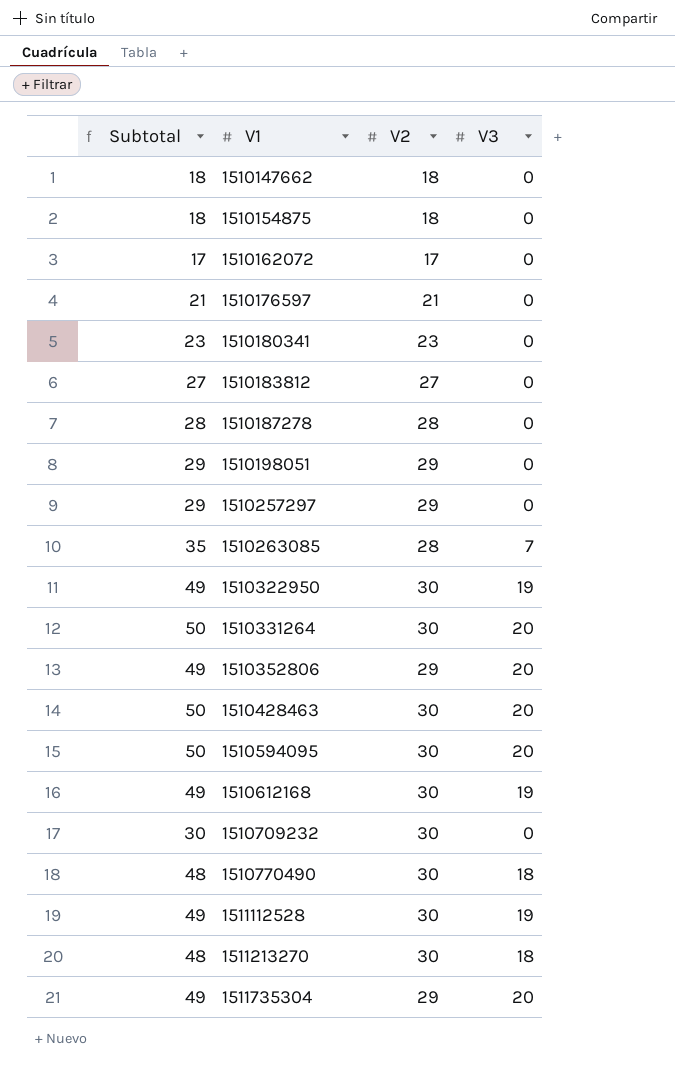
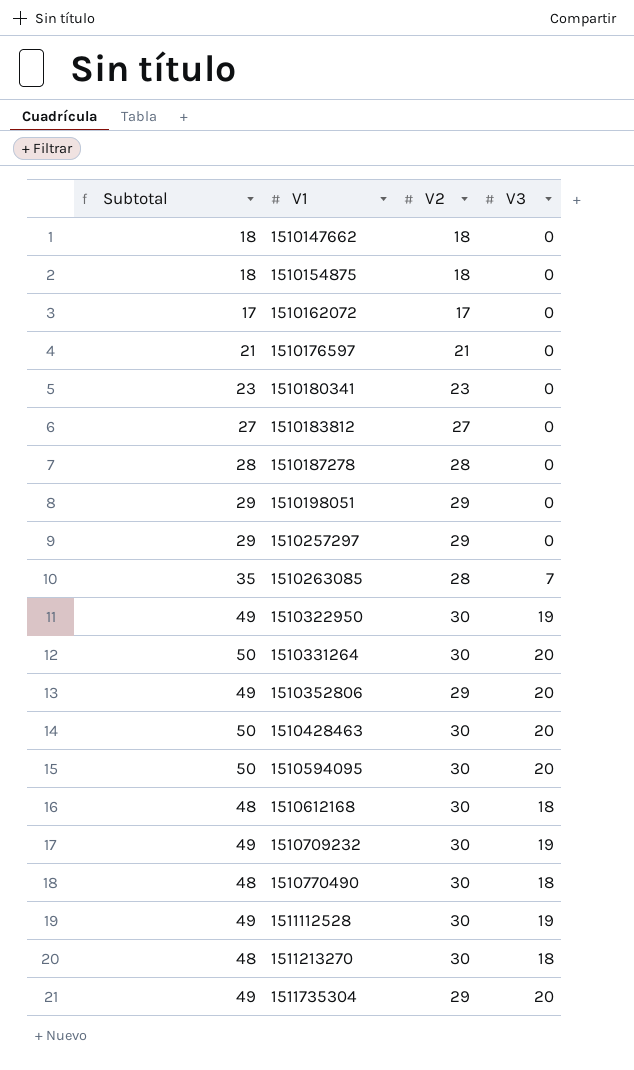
1510612168 | Subtotal: 49 -> 48
1510612168 | V3: 19 -> 18
1510709232 | Subtotal: 30 -> 49
1510709232 | V3: 0 -> 19

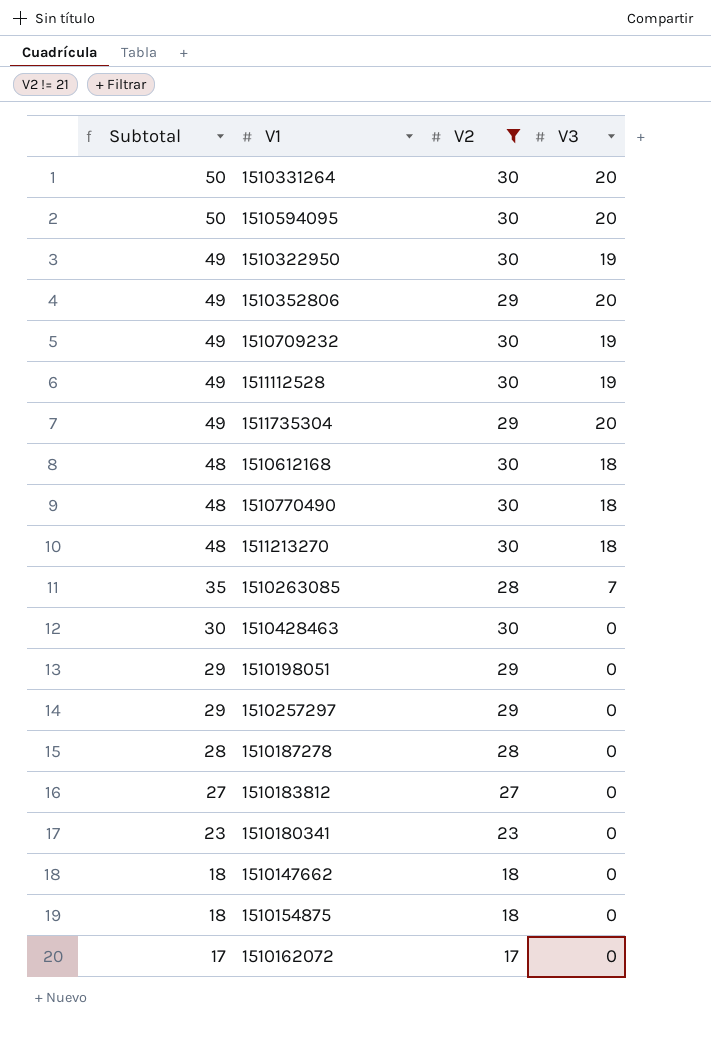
filter: none -> V2 != 21
row order: V1 ascending -> Subtotal descending
1510428463 | Subtotal: 50 -> 30
1510428463 | V3: 20 -> 0

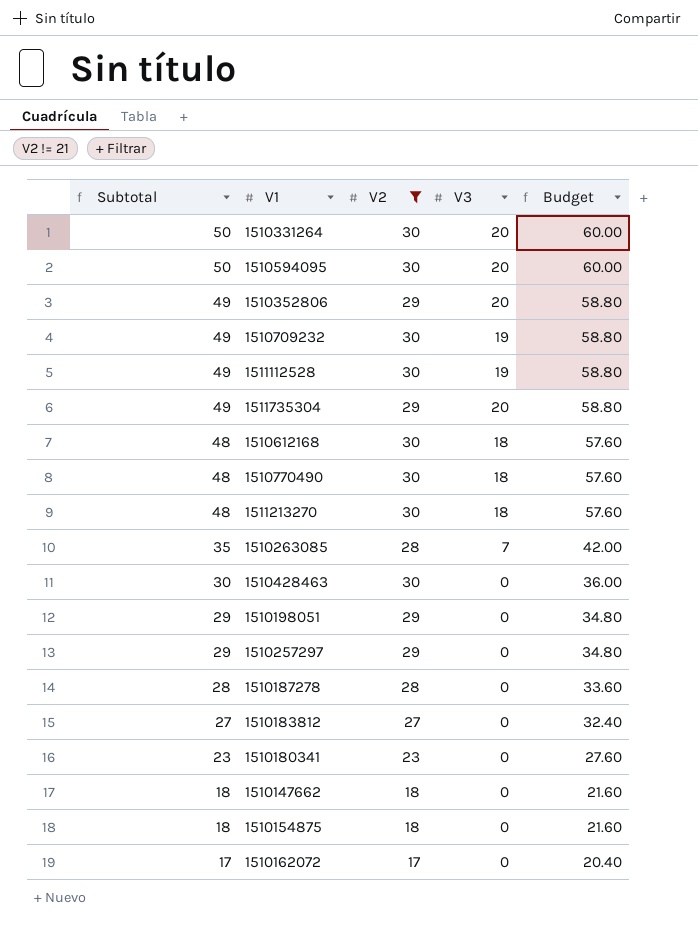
column Budget | formula: none -> [Subtotal] * 1.2
row 1510322950: 49 | 30 | 19 -> none

